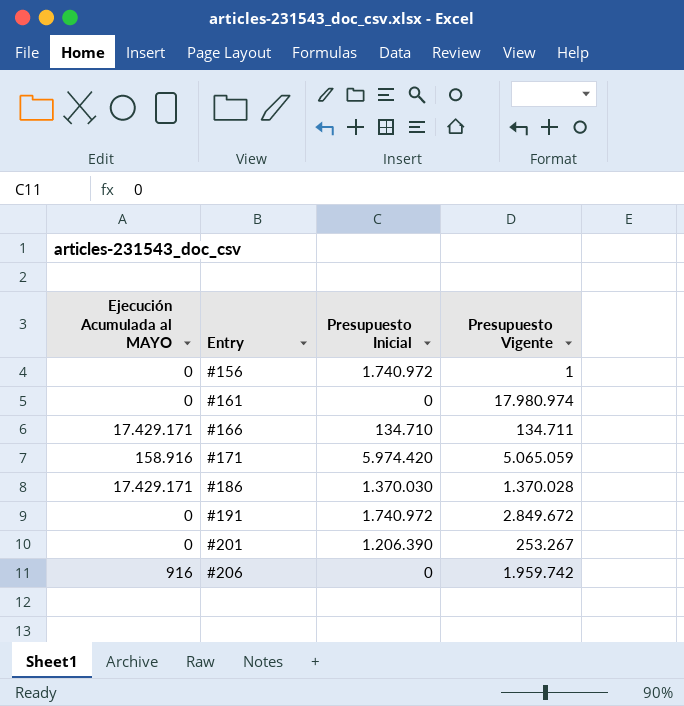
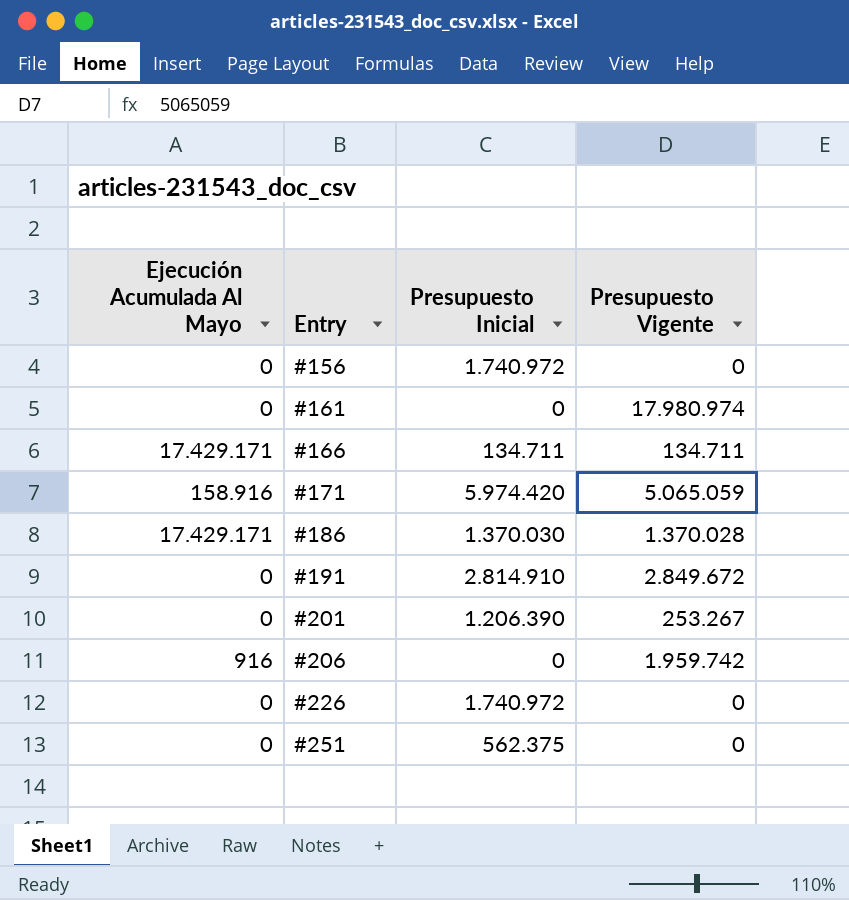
column name: Ejecución Acumulada al MAYO -> Ejecución Acumulada Al Mayo
#156 | Presupuesto Vigente: 1 -> 0
#166 | Presupuesto Inicial: 134.710 -> 134.711
#191 | Presupuesto Inicial: 1.740.972 -> 2.814.910
row #226: none -> 0 | 1.740.972 | 0
row #251: none -> 0 | 562.375 | 0

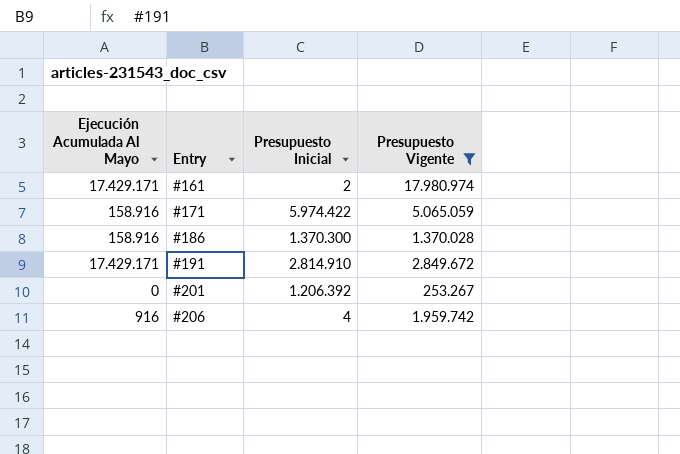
filter: none -> Presupuesto Vigente >= 253.267
#161 | Ejecución Acumulada Al Mayo: 0 -> 17.429.171
#161 | Presupuesto Inicial: 0 -> 2
#171 | Presupuesto Inicial: 5.974.420 -> 5.974.422
#186 | Ejecución Acumulada Al Mayo: 17.429.171 -> 158.916
#186 | Presupuesto Inicial: 1.370.030 -> 1.370.300
#191 | Ejecución Acumulada Al Mayo: 0 -> 17.429.171
#201 | Presupuesto Inicial: 1.206.390 -> 1.206.392
#206 | Presupuesto Inicial: 0 -> 4

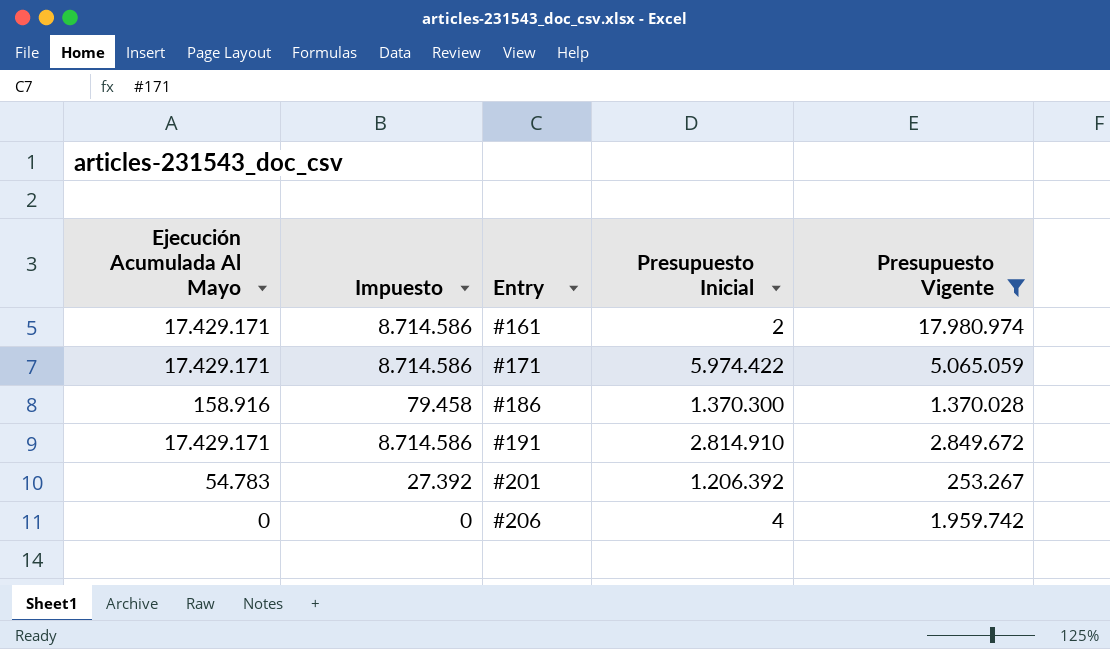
column Impuesto | formula: none -> [Ejecución Acumulada Al Mayo] * 0,5
#171 | Ejecución Acumulada Al Mayo: 158.916 -> 17.429.171
#201 | Ejecución Acumulada Al Mayo: 0 -> 54.783
#206 | Ejecución Acumulada Al Mayo: 916 -> 0

